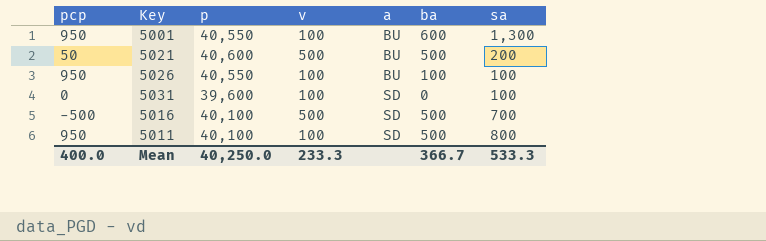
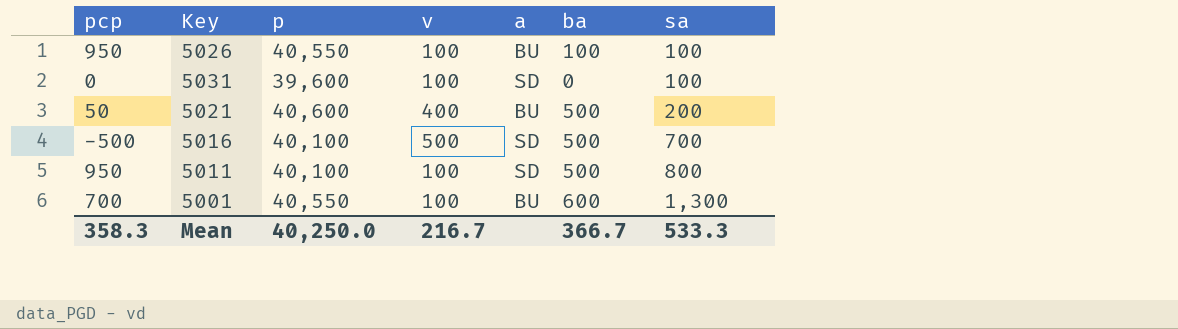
row order: a ascending -> sa ascending
5021 | v: 500 -> 400
5001 | pcp: 950 -> 700
Mean | pcp: 400.0 -> 358.3
Mean | v: 233.3 -> 216.7

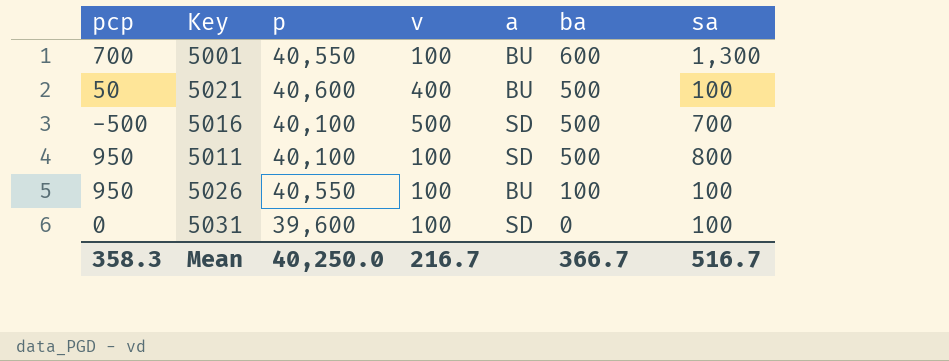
row order: sa ascending -> ba descending
5021 | sa: 200 -> 100
Mean | sa: 533.3 -> 516.7

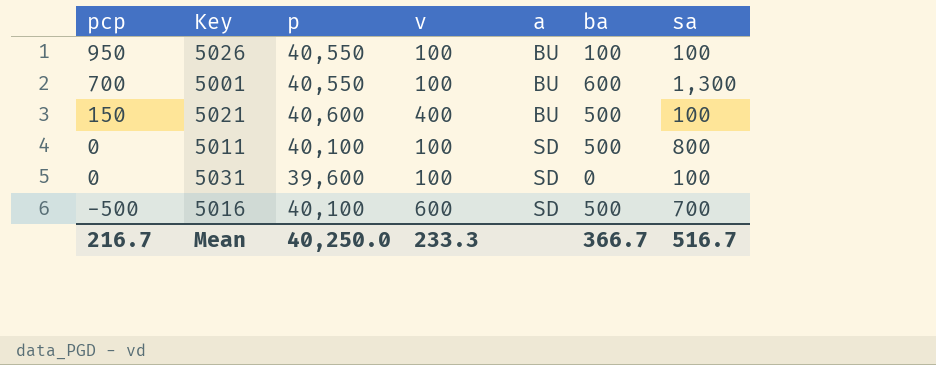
row order: ba descending -> pcp descending
5021 | pcp: 50 -> 150
5011 | pcp: 950 -> 0
5016 | v: 500 -> 600
Mean | pcp: 358.3 -> 216.7
Mean | v: 216.7 -> 233.3

